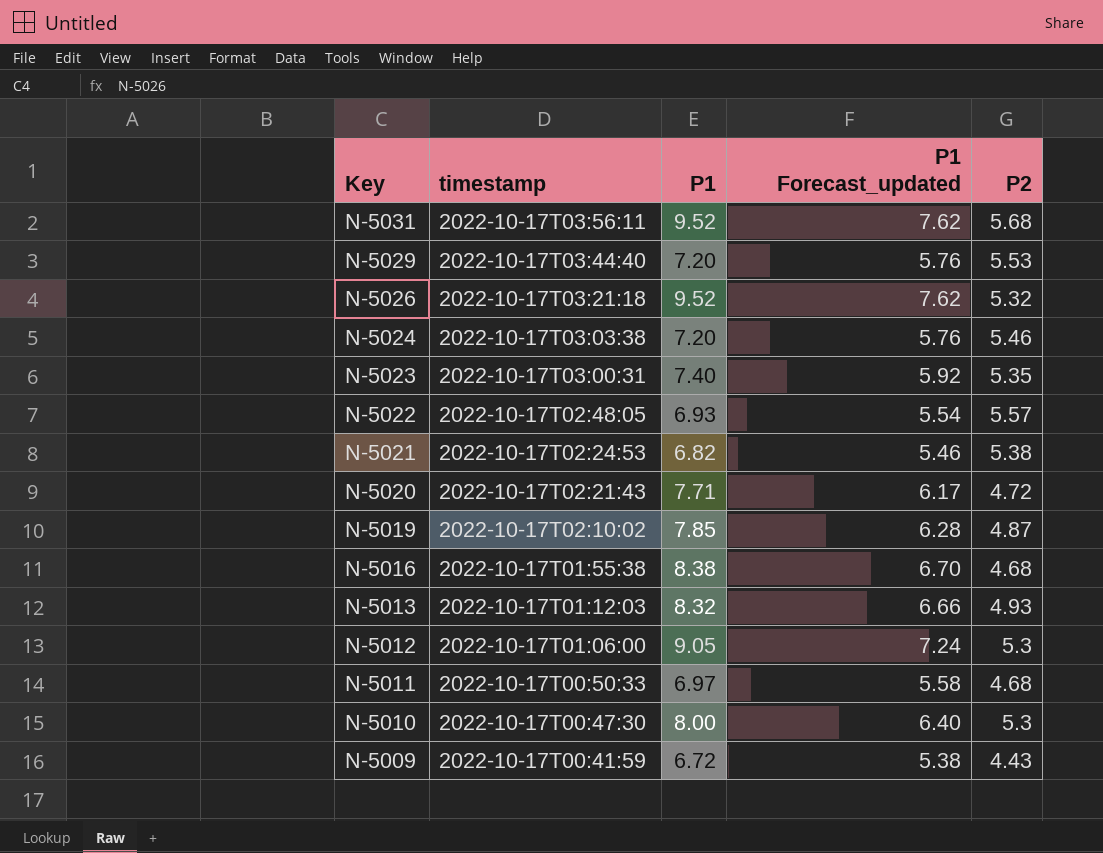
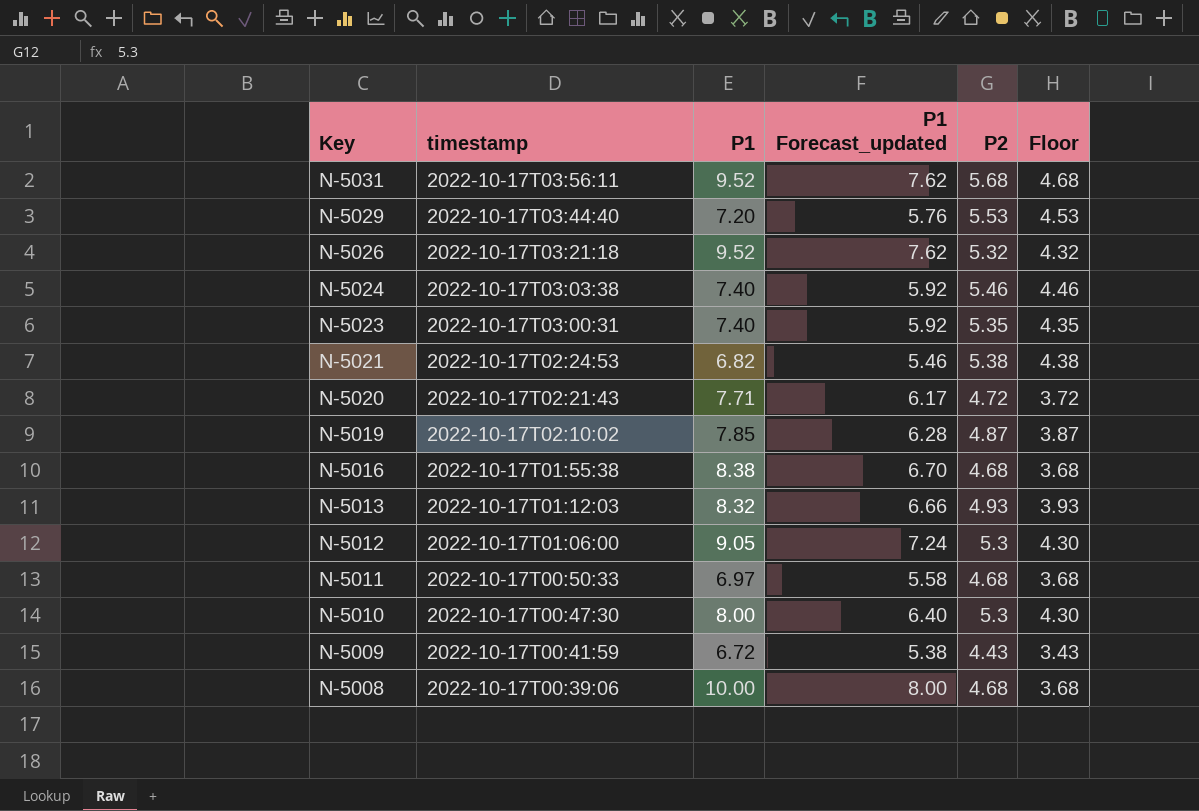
column Floor | formula: none -> [P2] - 1
row N-5022: 2022-10-17T02:48:05 | 6.93 | 5.54 | 5.57 -> none
N-5024 | P1: 7.20 -> 7.40
N-5024 | P1 Forecast_updated: 5.76 -> 5.92
row N-5008: none -> 2022-10-17T00:39:06 | 10.00 | 8.00 | 4.68 | 3.68

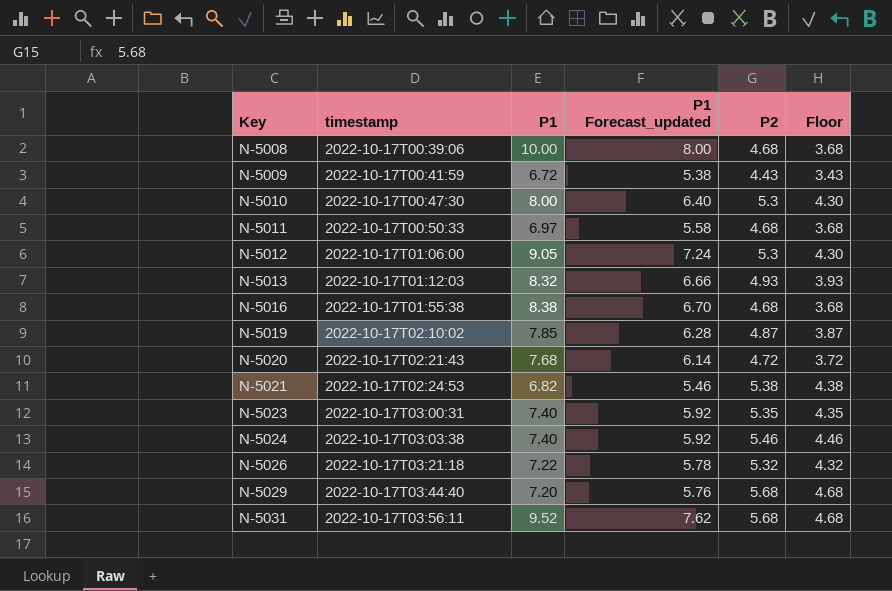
row order: Key descending -> Key ascending
N-5020 | P1: 7.71 -> 7.68
N-5020 | P1 Forecast_updated: 6.17 -> 6.14
N-5026 | P1: 9.52 -> 7.22
N-5026 | P1 Forecast_updated: 7.62 -> 5.78
N-5029 | P2: 5.53 -> 5.68
N-5029 | Floor: 4.53 -> 4.68

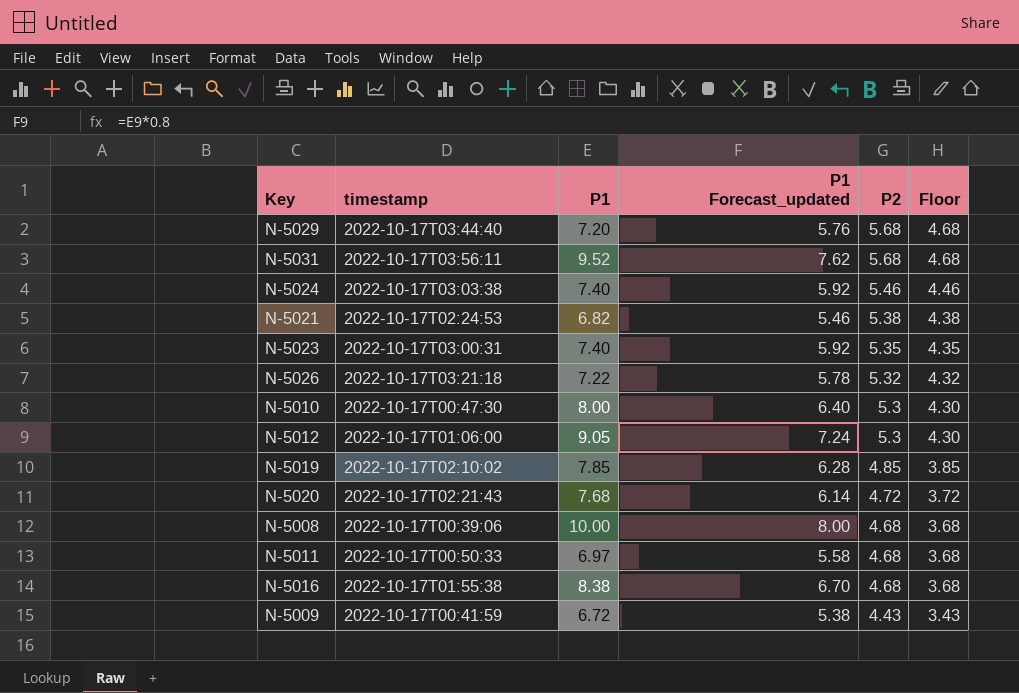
row order: Key ascending -> P2 descending
row N-5013: 2022-10-17T01:12:03 | 8.32 | 6.66 | 4.93 | 3.93 -> none
N-5019 | P2: 4.87 -> 4.85
N-5019 | Floor: 3.87 -> 3.85

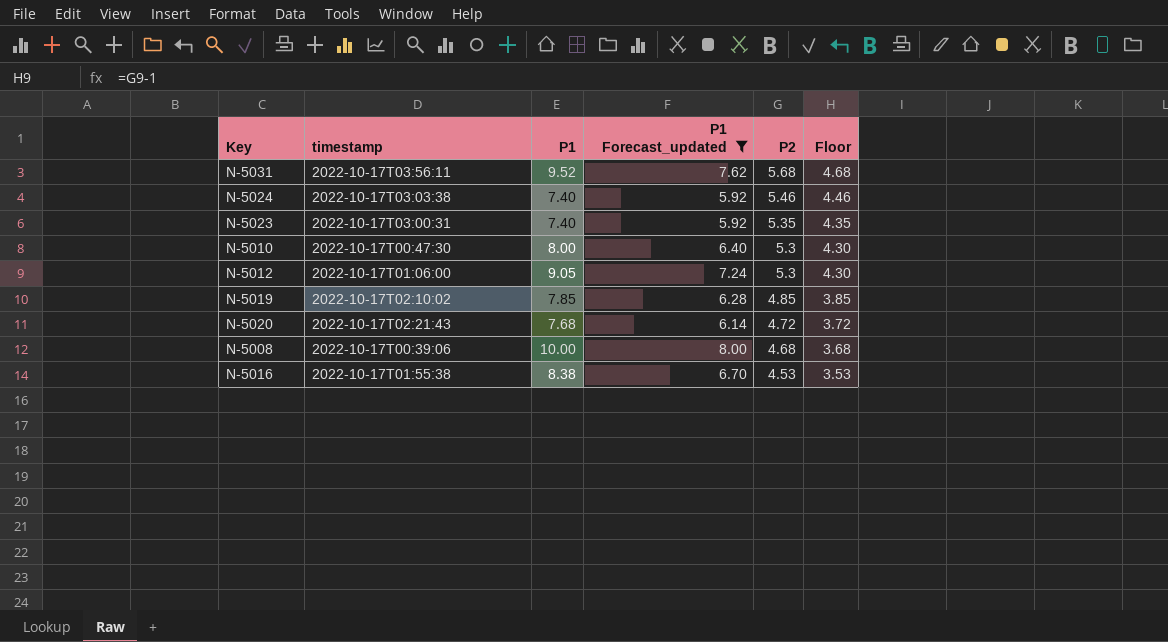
filter: none -> P1 Forecast_updated >= 5.92
N-5016 | P2: 4.68 -> 4.53
N-5016 | Floor: 3.68 -> 3.53

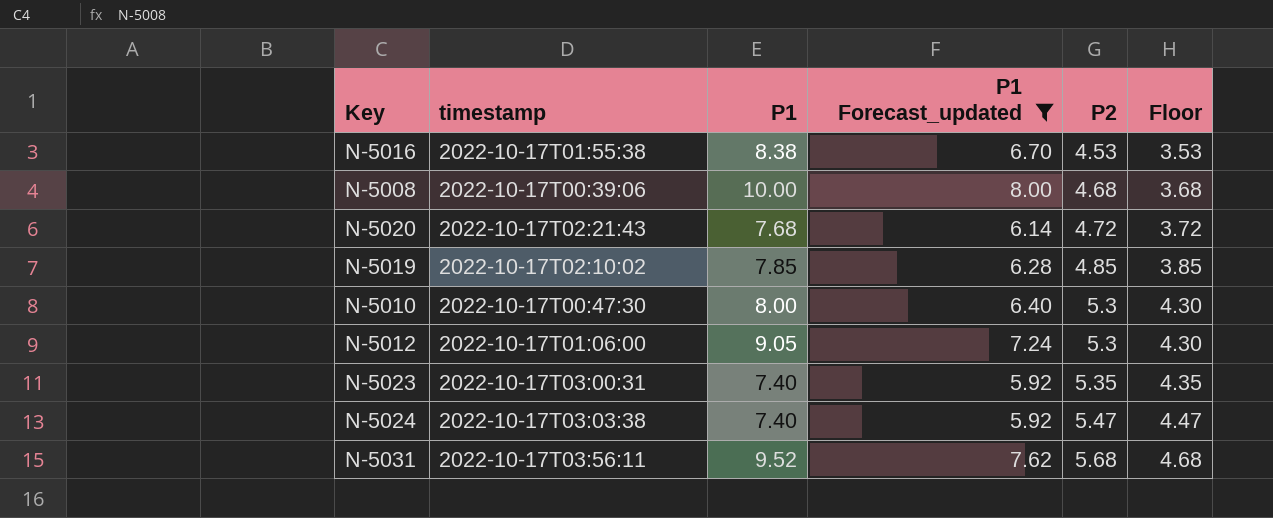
row order: P2 descending -> P2 ascending
N-5024 | P2: 5.46 -> 5.47
N-5024 | Floor: 4.46 -> 4.47

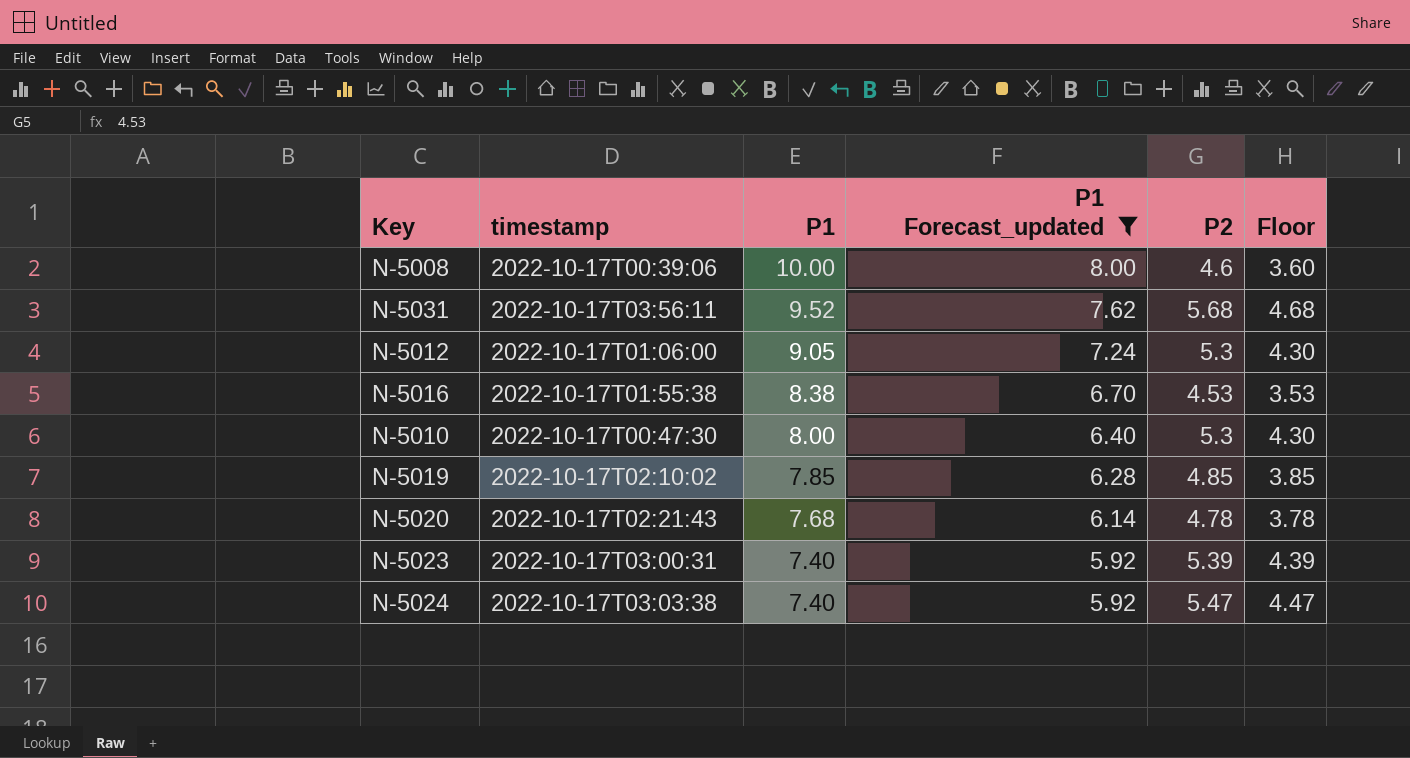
row order: P2 ascending -> P1 descending
N-5008 | P2: 4.68 -> 4.6
N-5008 | Floor: 3.68 -> 3.60
N-5020 | P2: 4.72 -> 4.78
N-5020 | Floor: 3.72 -> 3.78
N-5023 | P2: 5.35 -> 5.39
N-5023 | Floor: 4.35 -> 4.39

